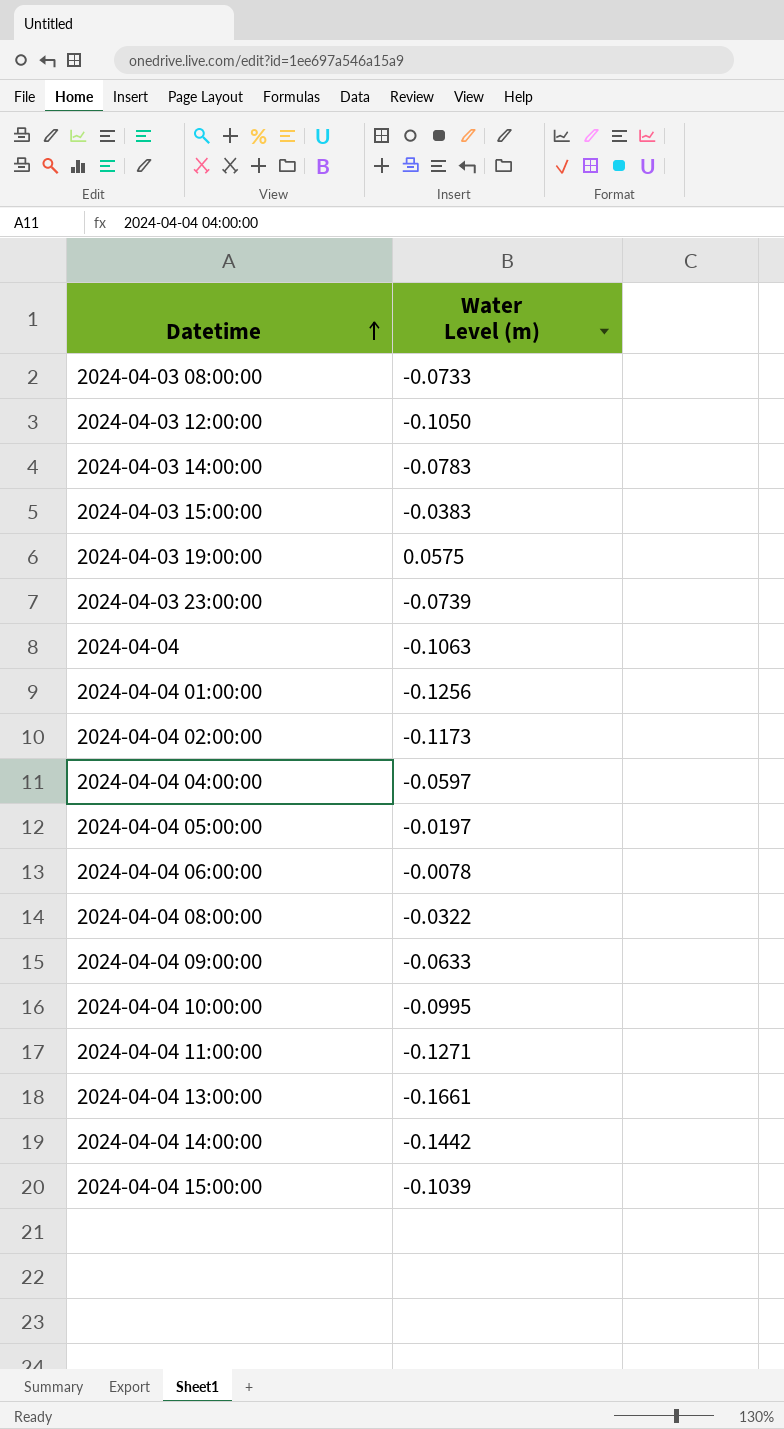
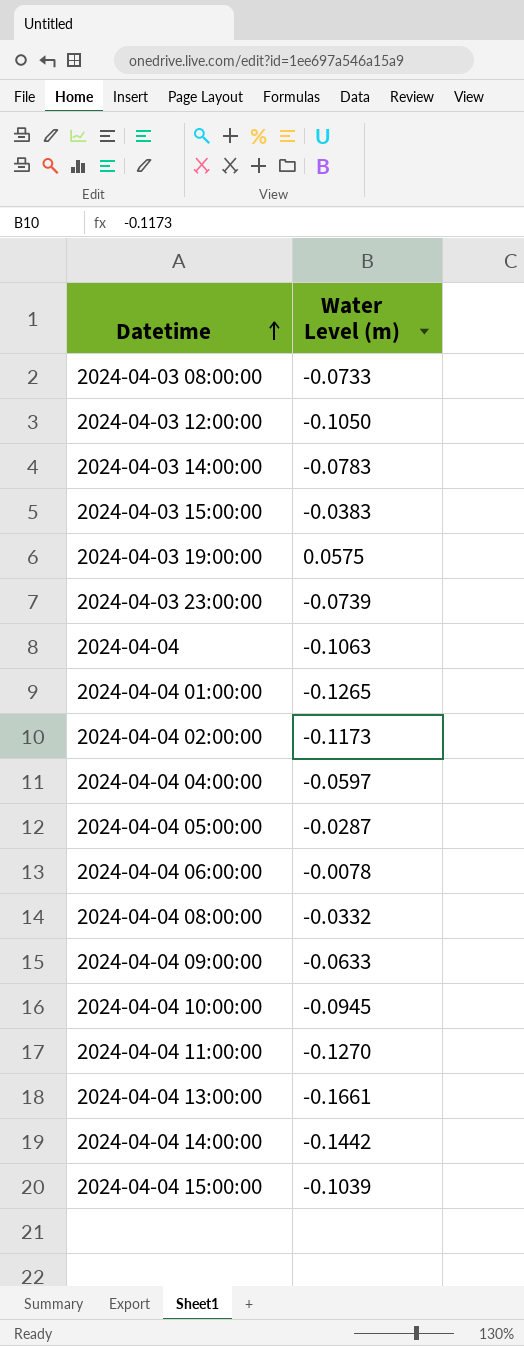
2024-04-04 01:00:00 | Water Level (m): -0.1256 -> -0.1265
2024-04-04 05:00:00 | Water Level (m): -0.0197 -> -0.0287
2024-04-04 08:00:00 | Water Level (m): -0.0322 -> -0.0332
2024-04-04 10:00:00 | Water Level (m): -0.0995 -> -0.0945
2024-04-04 11:00:00 | Water Level (m): -0.1271 -> -0.1270

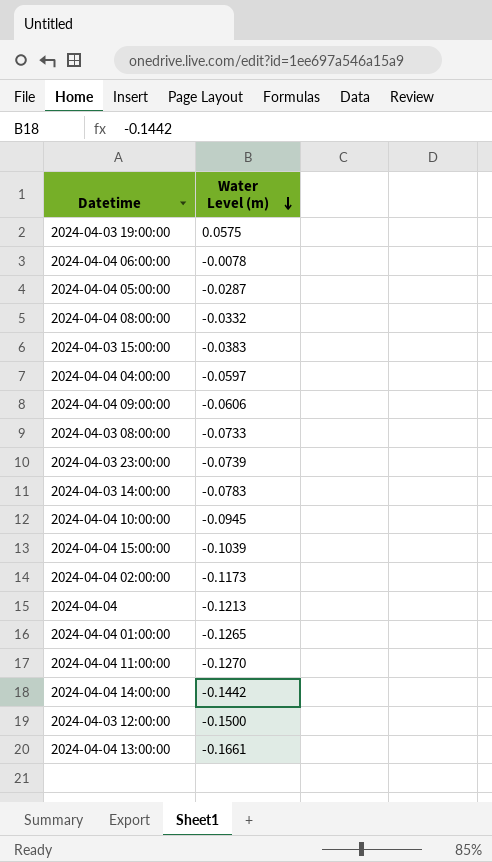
row order: Datetime ascending -> Water Level (m) descending
2024-04-04 09:00:00 | Water Level (m): -0.0633 -> -0.0606
2024-04-04 | Water Level (m): -0.1063 -> -0.1213
2024-04-03 12:00:00 | Water Level (m): -0.1050 -> -0.1500

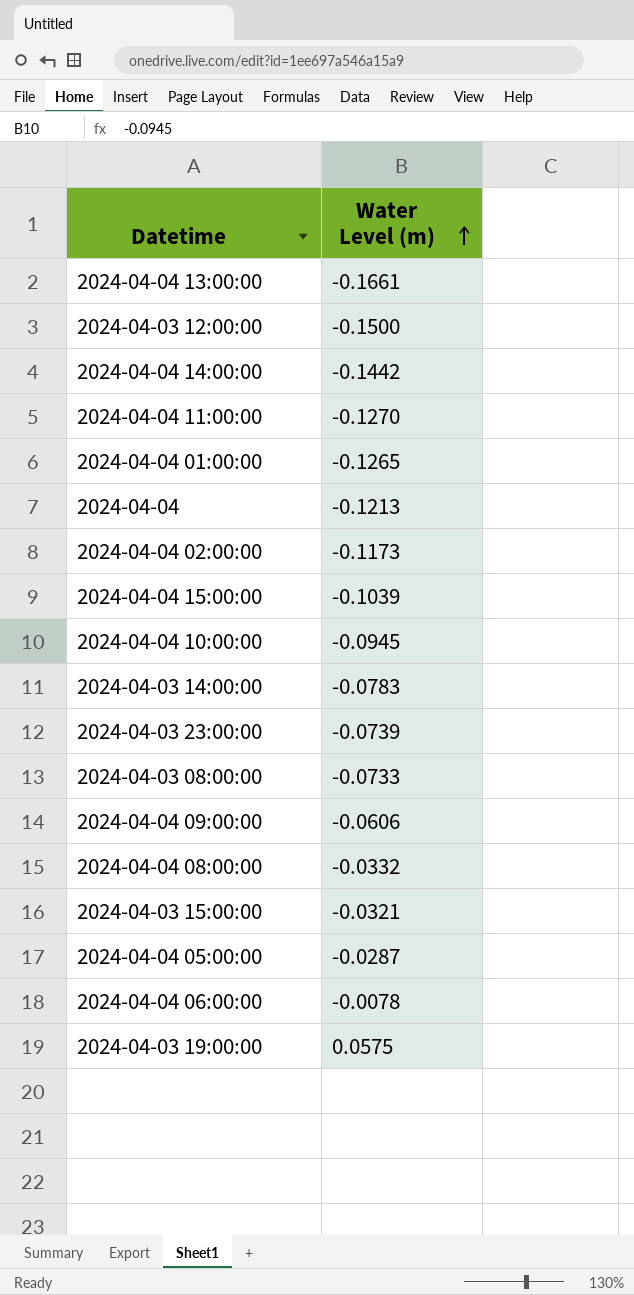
row order: Water Level (m) descending -> Water Level (m) ascending
row 2024-04-04 04:00:00: -0.0597 -> none
2024-04-03 15:00:00 | Water Level (m): -0.0383 -> -0.0321

